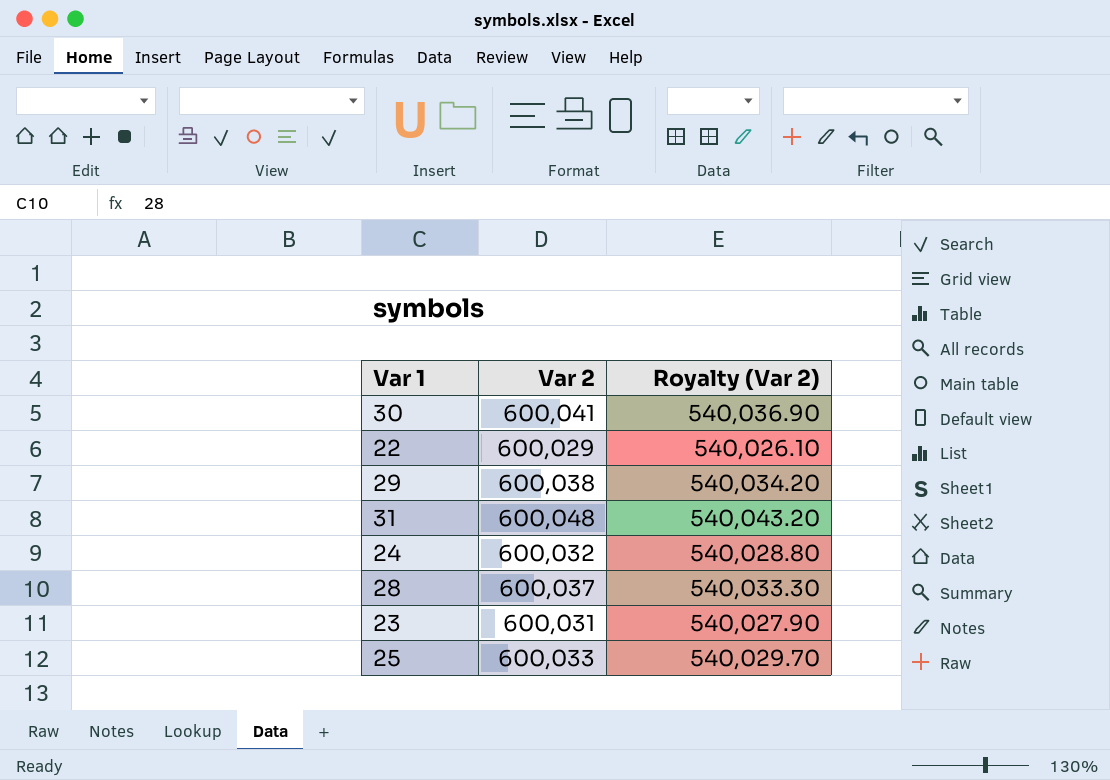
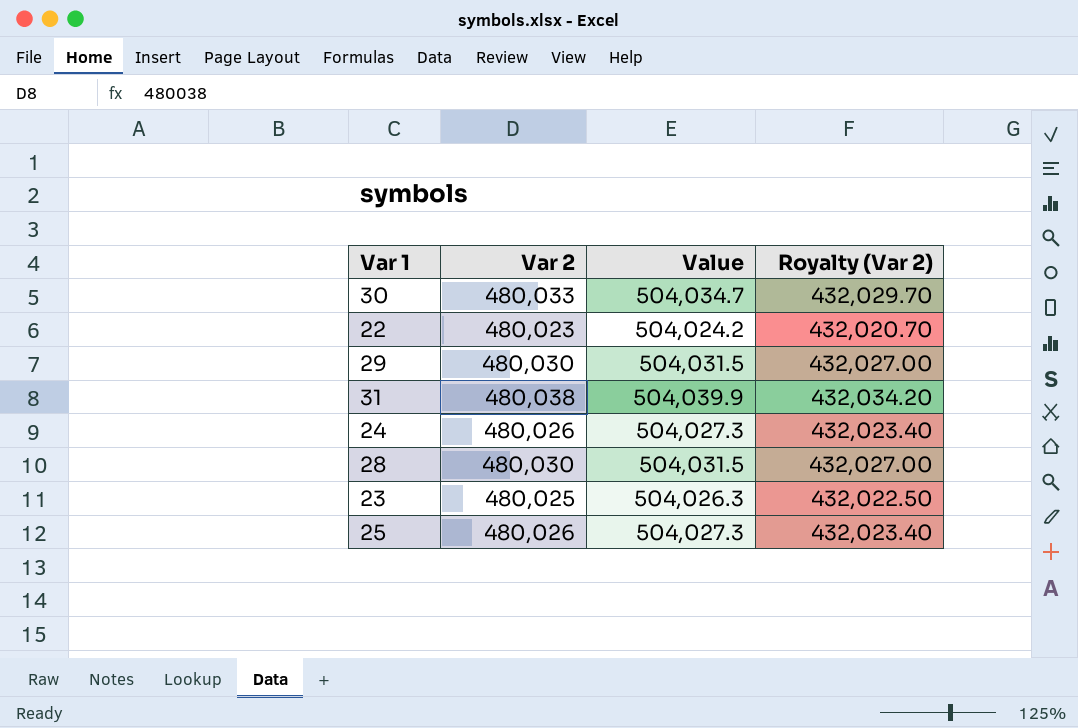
column Value | formula: none -> [Var 2] * 1.05
30 | Var 2: 600,041 -> 480,033
30 | Royalty (Var 2): 540,036.90 -> 432,029.70
22 | Var 2: 600,029 -> 480,023
22 | Royalty (Var 2): 540,026.10 -> 432,020.70
29 | Var 2: 600,038 -> 480,030
29 | Royalty (Var 2): 540,034.20 -> 432,027.00
31 | Var 2: 600,048 -> 480,038
31 | Royalty (Var 2): 540,043.20 -> 432,034.20
24 | Var 2: 600,032 -> 480,026
24 | Royalty (Var 2): 540,028.80 -> 432,023.40
28 | Var 2: 600,037 -> 480,030
28 | Royalty (Var 2): 540,033.30 -> 432,027.00
23 | Var 2: 600,031 -> 480,025
23 | Royalty (Var 2): 540,027.90 -> 432,022.50
25 | Var 2: 600,033 -> 480,026
25 | Royalty (Var 2): 540,029.70 -> 432,023.40

